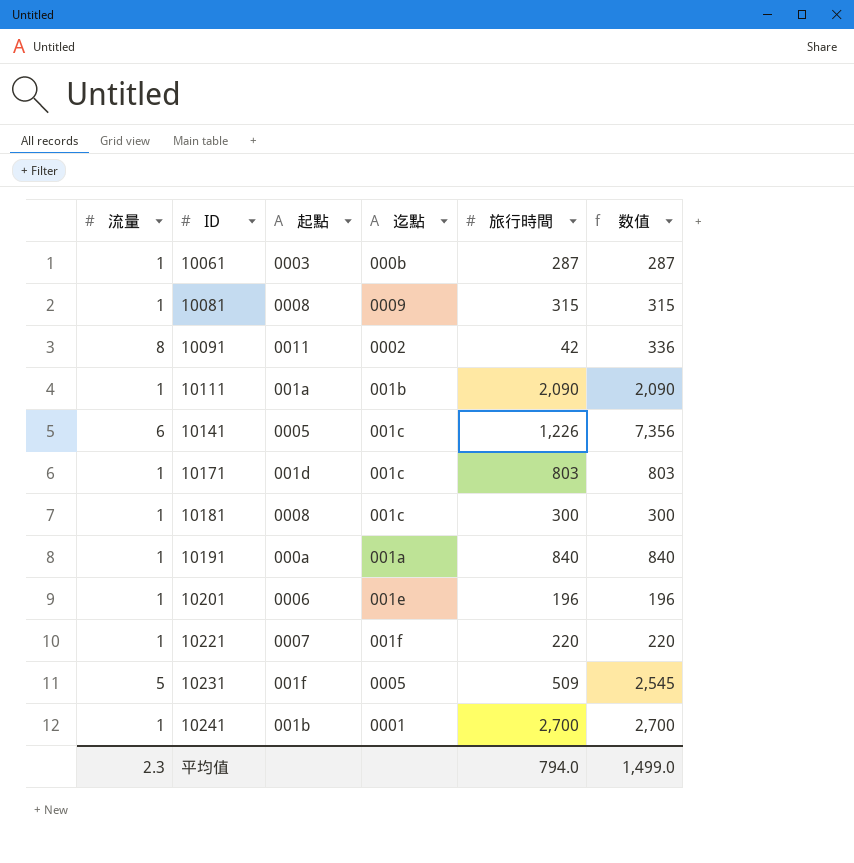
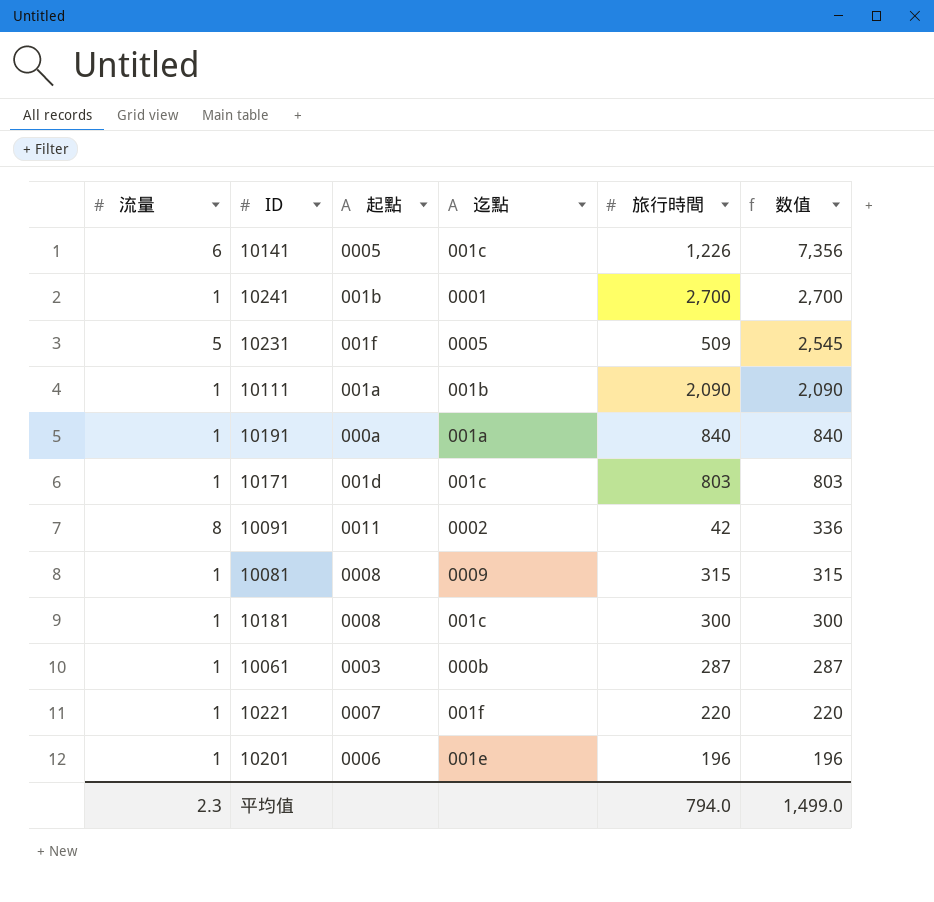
row order: ID ascending -> 数值 descending

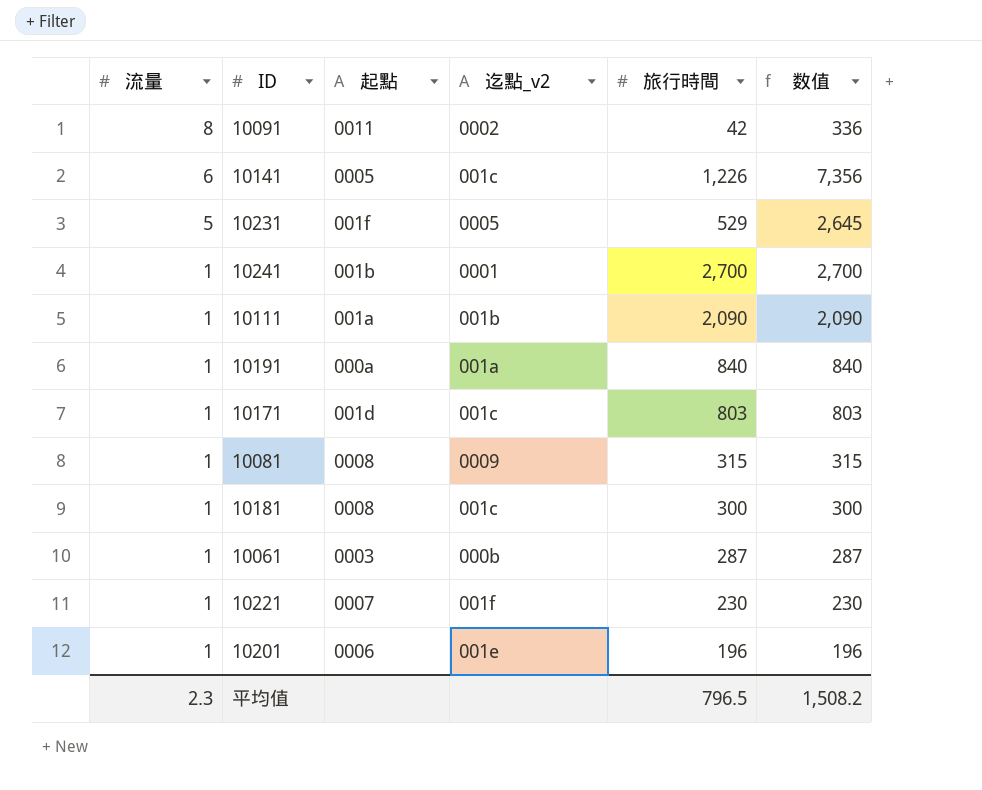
row order: 数值 descending -> 流量 descending
column name: 迄點 -> 迄點_v2
10231 | 旅行時間: 509 -> 529
10231 | 数值: 2,545 -> 2,645
10221 | 旅行時間: 220 -> 230
10221 | 数值: 220 -> 230
平均值 | 旅行時間: 794.0 -> 796.5
平均值 | 数值: 1,499.0 -> 1,508.2

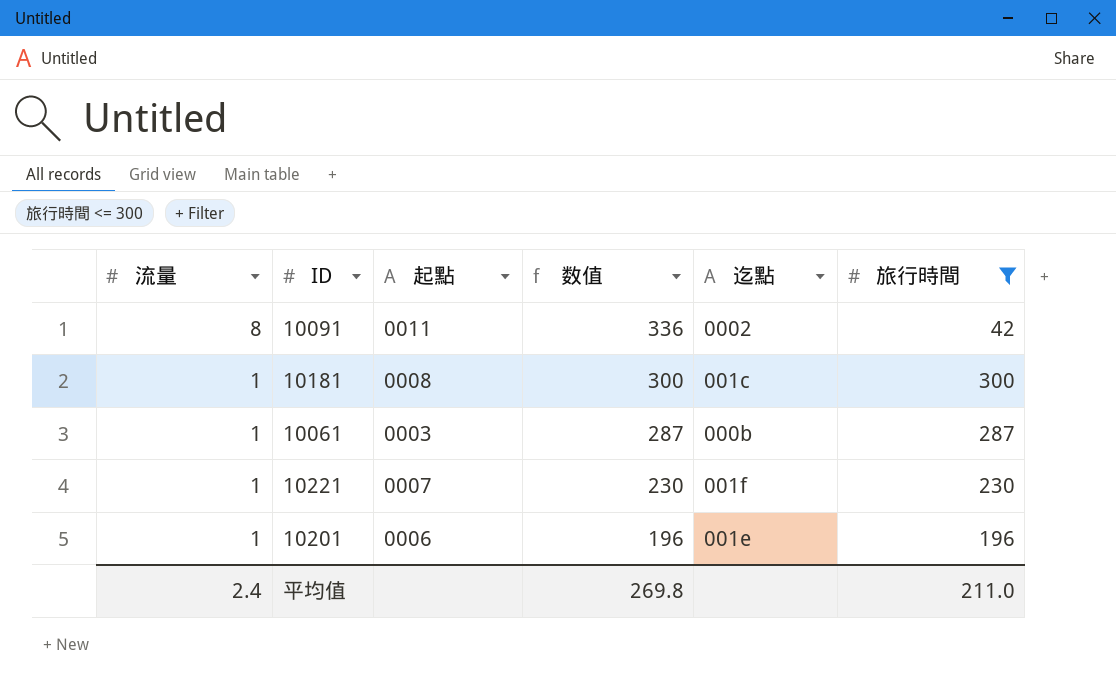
filter: none -> 旅行時間 <= 300
column 数值 | position: 6 -> 4
column name: 迄點_v2 -> 迄點
平均值 | 流量: 2.3 -> 2.4
平均值 | 数值: 1,508.2 -> 269.8
平均值 | 旅行時間: 796.5 -> 211.0

